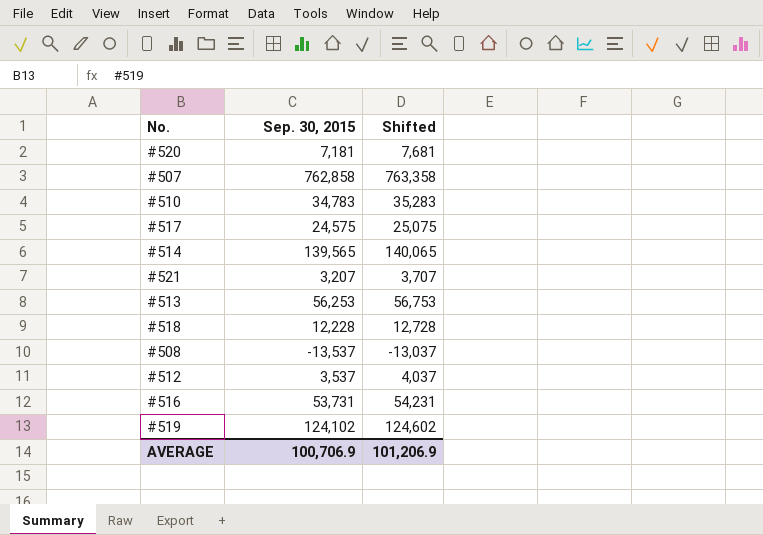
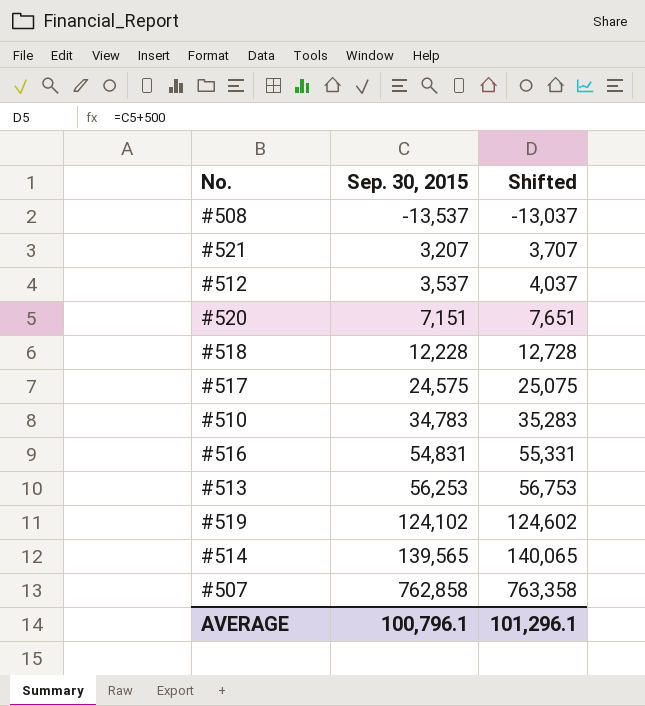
row order: none -> Sep. 30, 2015 ascending
#520 | Sep. 30, 2015: 7,181 -> 7,151
#520 | Shifted: 7,681 -> 7,651
#516 | Sep. 30, 2015: 53,731 -> 54,831
#516 | Shifted: 54,231 -> 55,331
AVERAGE | Sep. 30, 2015: 100,706.9 -> 100,796.1
AVERAGE | Shifted: 101,206.9 -> 101,296.1

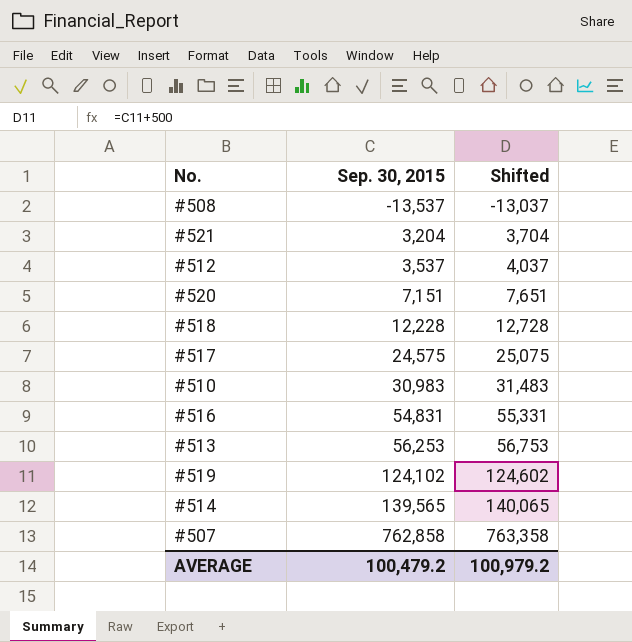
#521 | Sep. 30, 2015: 3,207 -> 3,204
#521 | Shifted: 3,707 -> 3,704
#510 | Sep. 30, 2015: 34,783 -> 30,983
#510 | Shifted: 35,283 -> 31,483
AVERAGE | Sep. 30, 2015: 100,796.1 -> 100,479.2
AVERAGE | Shifted: 101,296.1 -> 100,979.2

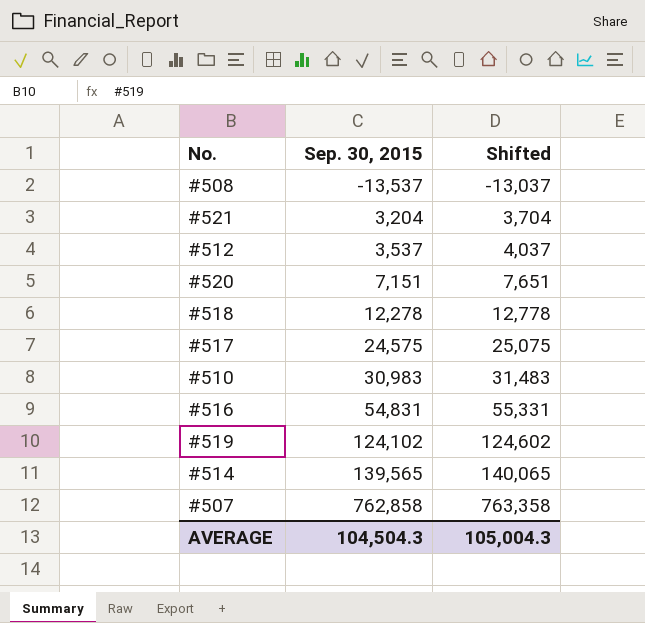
row #513: 56,253 | 56,753 -> none
#518 | Sep. 30, 2015: 12,228 -> 12,278
#518 | Shifted: 12,728 -> 12,778
AVERAGE | Sep. 30, 2015: 100,479.2 -> 104,504.3
AVERAGE | Shifted: 100,979.2 -> 105,004.3

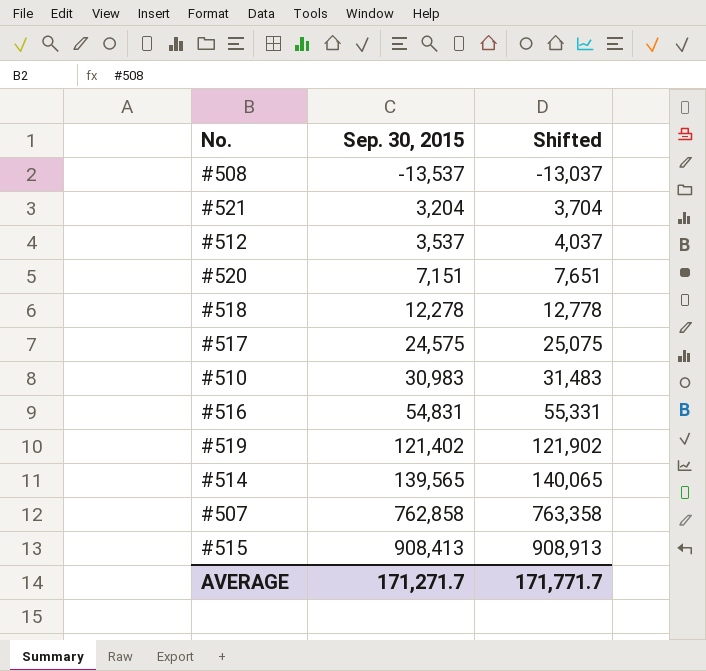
#519 | Sep. 30, 2015: 124,102 -> 121,402
#519 | Shifted: 124,602 -> 121,902
row #515: none -> 908,413 | 908,913
AVERAGE | Sep. 30, 2015: 104,504.3 -> 171,271.7
AVERAGE | Shifted: 105,004.3 -> 171,771.7

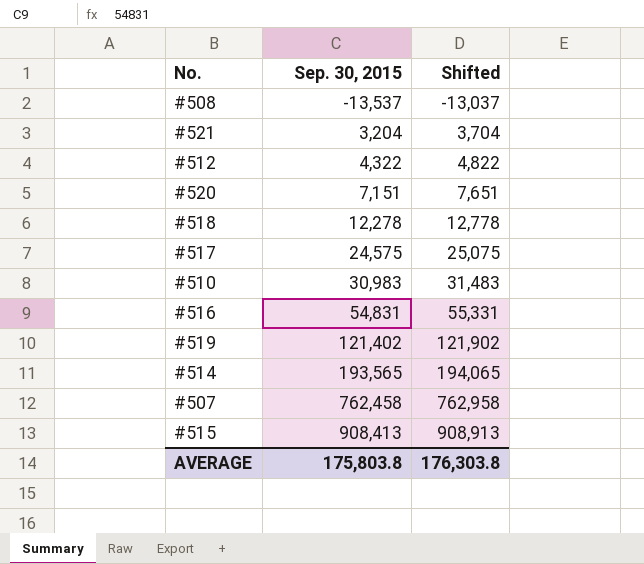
#512 | Sep. 30, 2015: 3,537 -> 4,322
#512 | Shifted: 4,037 -> 4,822
#514 | Sep. 30, 2015: 139,565 -> 193,565
#514 | Shifted: 140,065 -> 194,065
#507 | Sep. 30, 2015: 762,858 -> 762,458
#507 | Shifted: 763,358 -> 762,958
AVERAGE | Sep. 30, 2015: 171,271.7 -> 175,803.8
AVERAGE | Shifted: 171,771.7 -> 176,303.8

